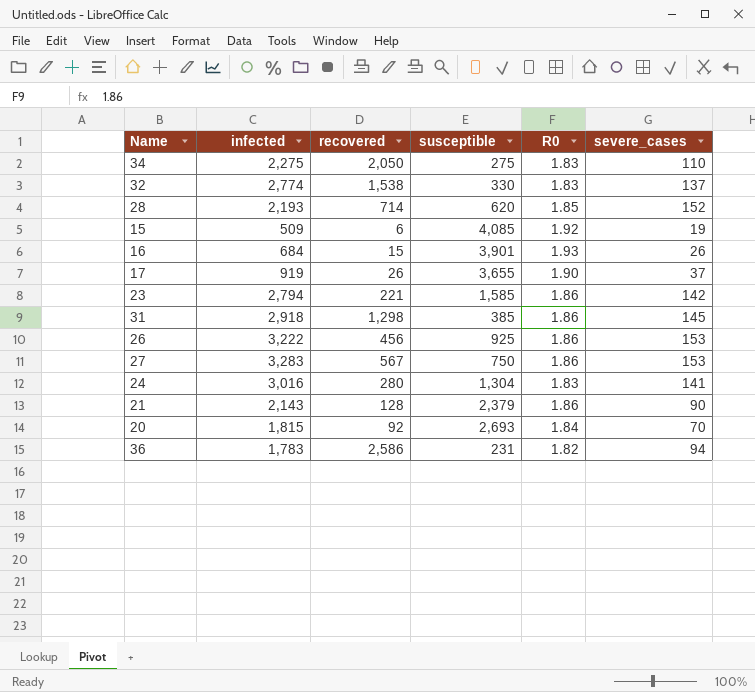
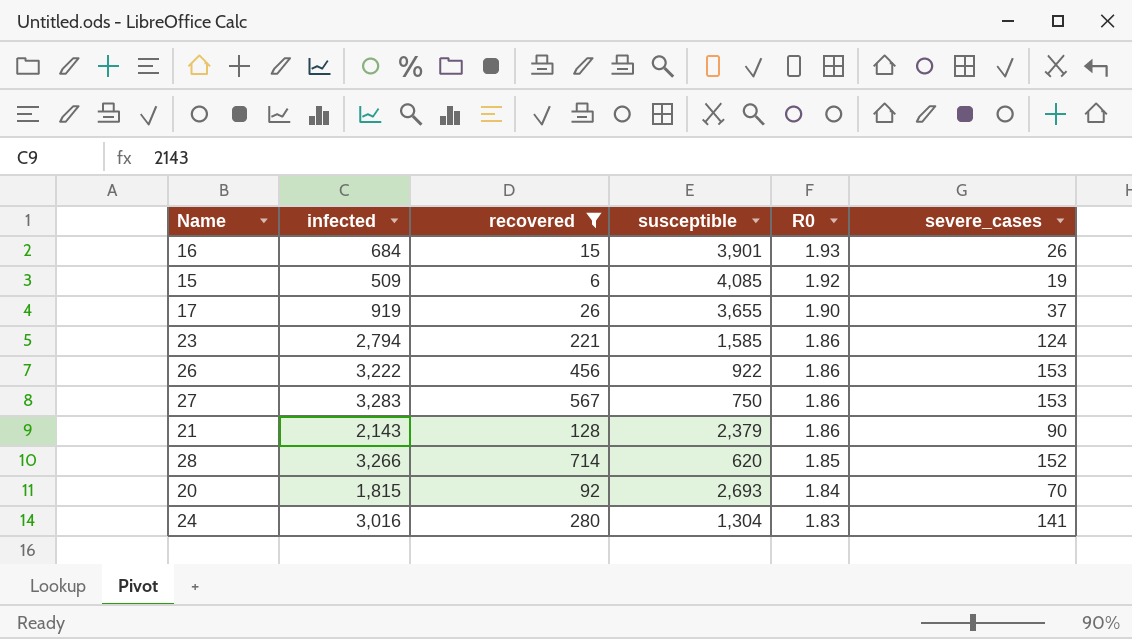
filter: none -> recovered <= 714
row order: none -> R0 descending
23 | severe_cases: 142 -> 124
26 | susceptible: 925 -> 922
28 | infected: 2,193 -> 3,266

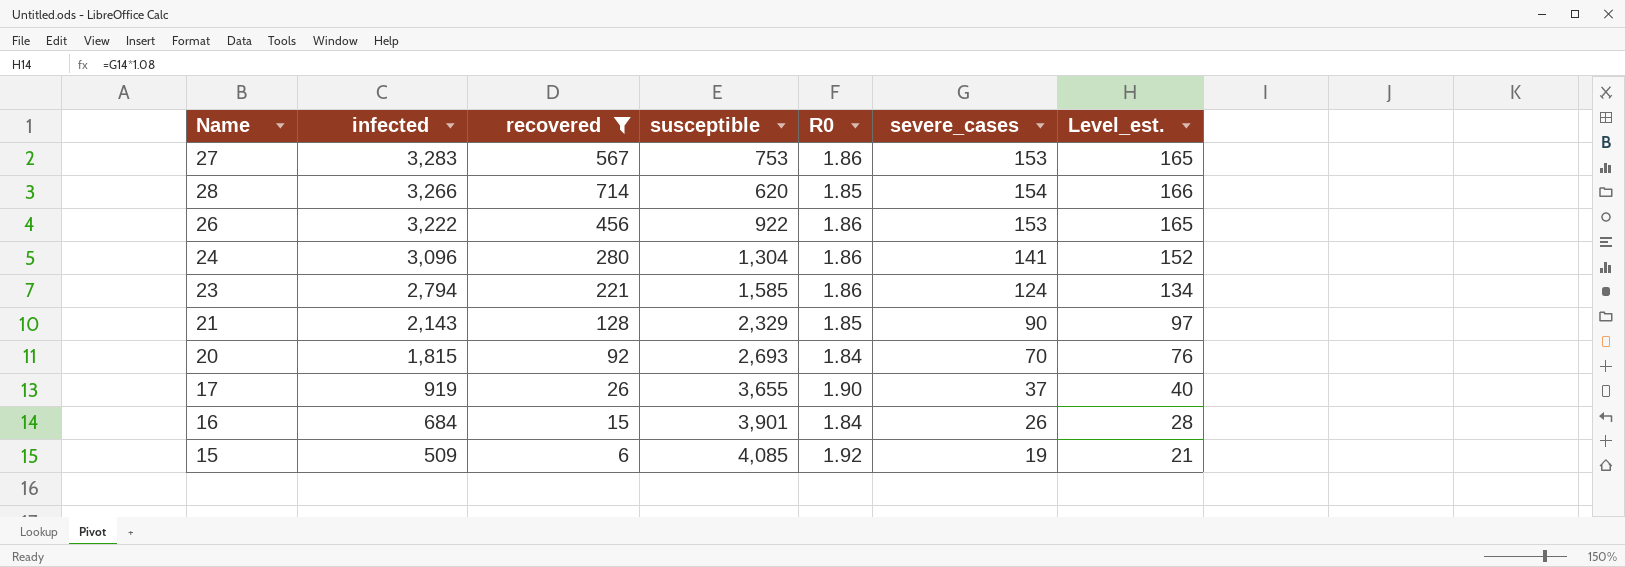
row order: R0 descending -> infected descending
column Level_est. | formula: none -> [severe_cases] * 1.08
27 | susceptible: 750 -> 753
28 | severe_cases: 152 -> 154
24 | infected: 3,016 -> 3,096
24 | R0: 1.83 -> 1.86
21 | susceptible: 2,379 -> 2,329
21 | R0: 1.86 -> 1.85
16 | R0: 1.93 -> 1.84

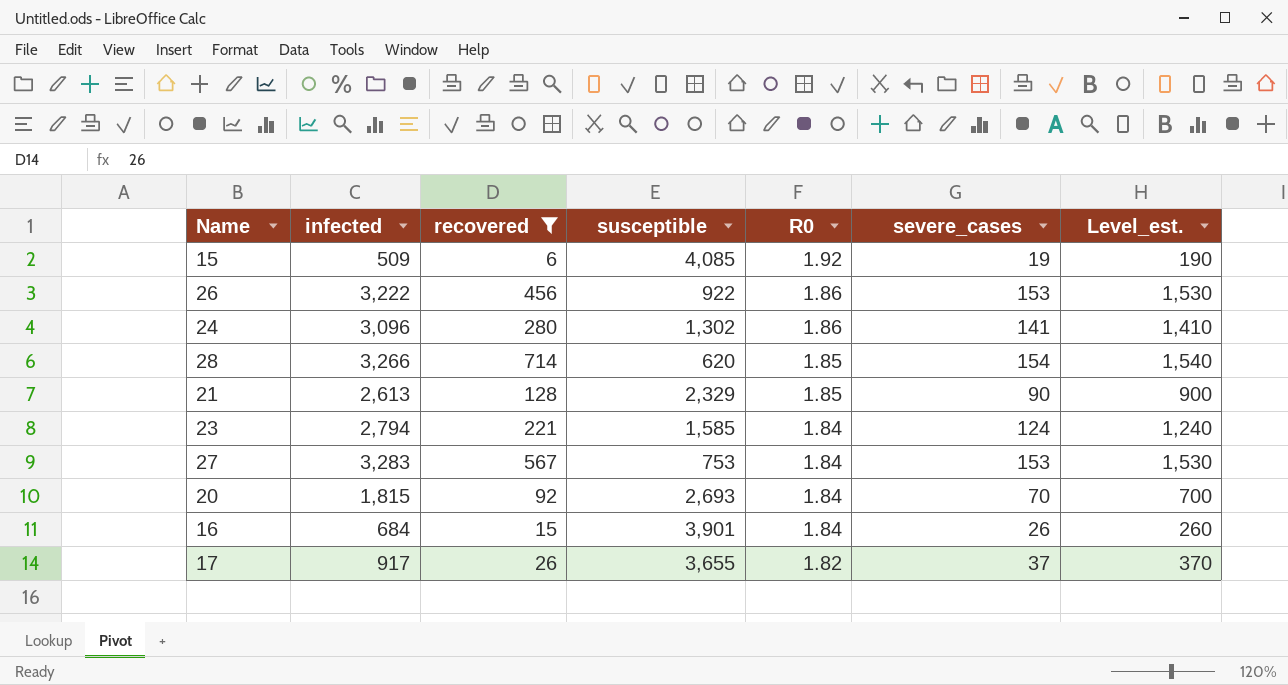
row order: infected descending -> R0 descending
column Level_est. | formula: [severe_cases] * 1.08 -> [severe_cases] * 10
24 | susceptible: 1,304 -> 1,302
21 | infected: 2,143 -> 2,613
23 | R0: 1.86 -> 1.84
27 | R0: 1.86 -> 1.84
17 | infected: 919 -> 917
17 | R0: 1.90 -> 1.82

